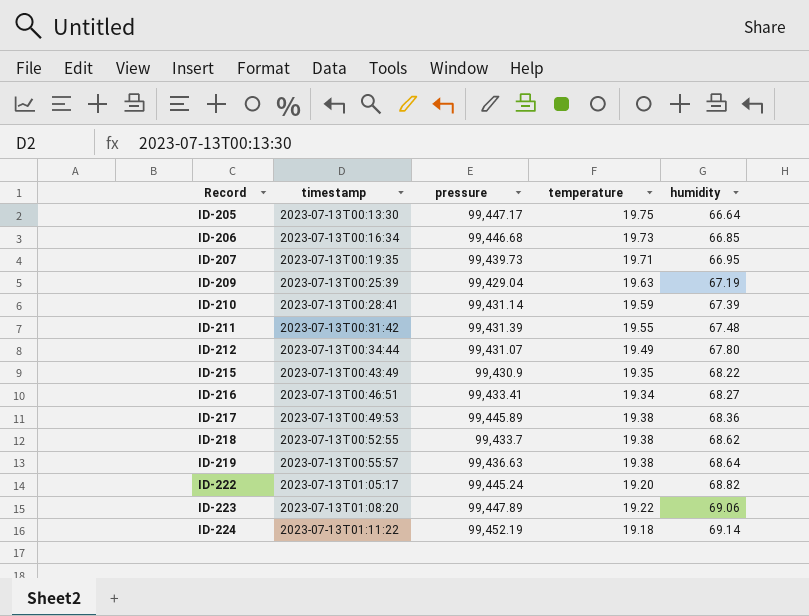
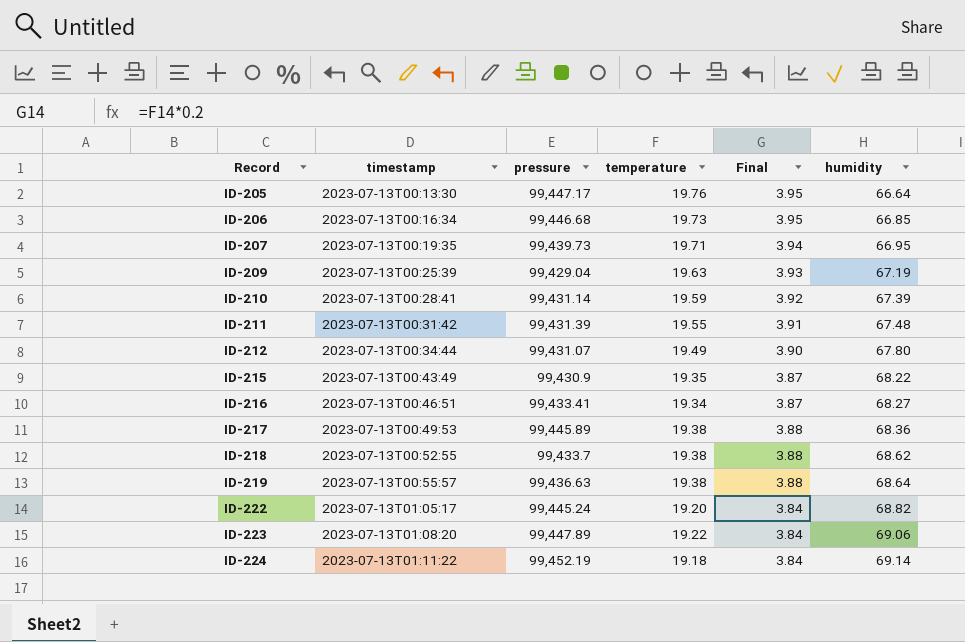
column Final | formula: none -> [temperature] * 0.2
ID-205 | temperature: 19.75 -> 19.76

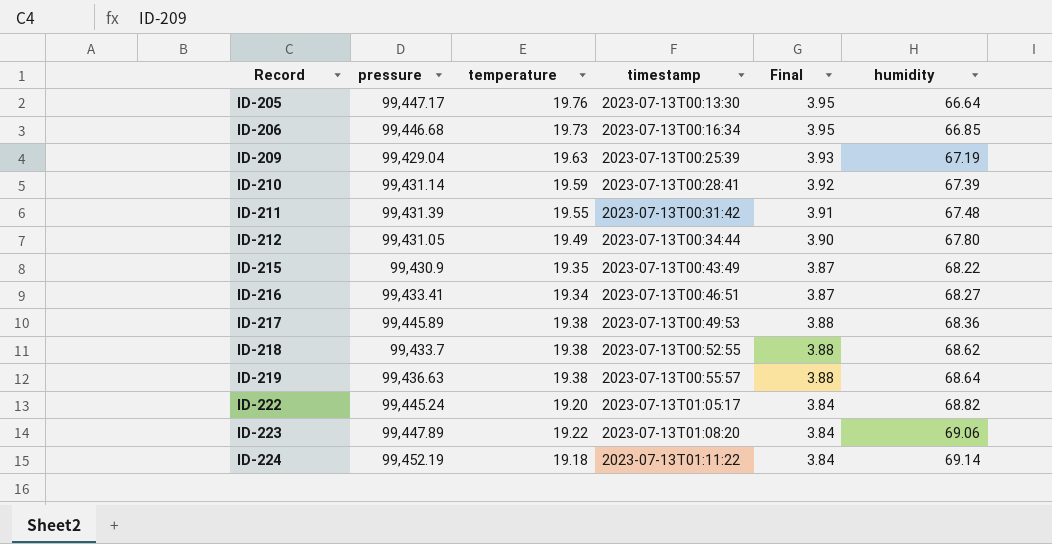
column timestamp | position: 2 -> 4
row ID-207: 2023-07-13T00:19:35 | 99,439.73 | 19.71 | 3.94 | 66.95 -> none
ID-212 | pressure: 99,431.07 -> 99,431.05

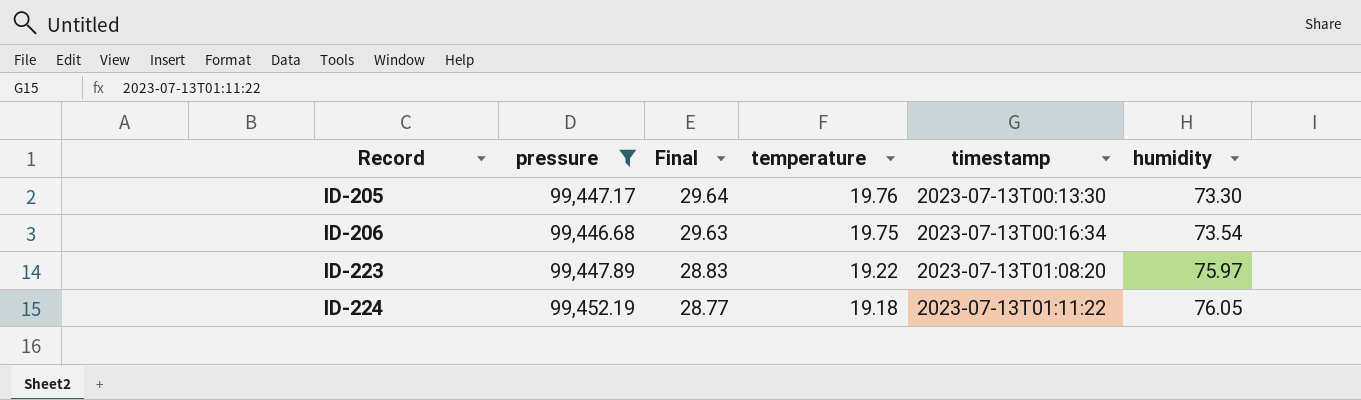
filter: none -> pressure >= 99,446.68
column Final | formula: [temperature] * 0.2 -> [temperature] * 1.5
column Final | position: 5 -> 3
ID-205 | humidity: 66.64 -> 73.30
ID-206 | temperature: 19.73 -> 19.75
ID-206 | humidity: 66.85 -> 73.54
ID-223 | humidity: 69.06 -> 75.97
ID-224 | humidity: 69.14 -> 76.05

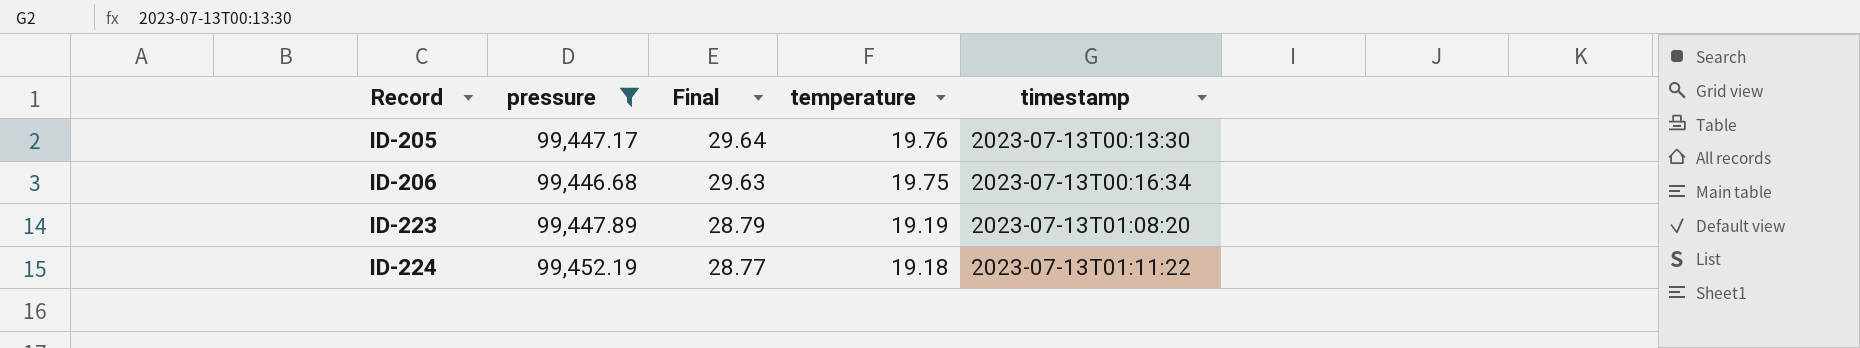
column humidity | position: 6 -> none
ID-223 | Final: 28.83 -> 28.79
ID-223 | temperature: 19.22 -> 19.19

